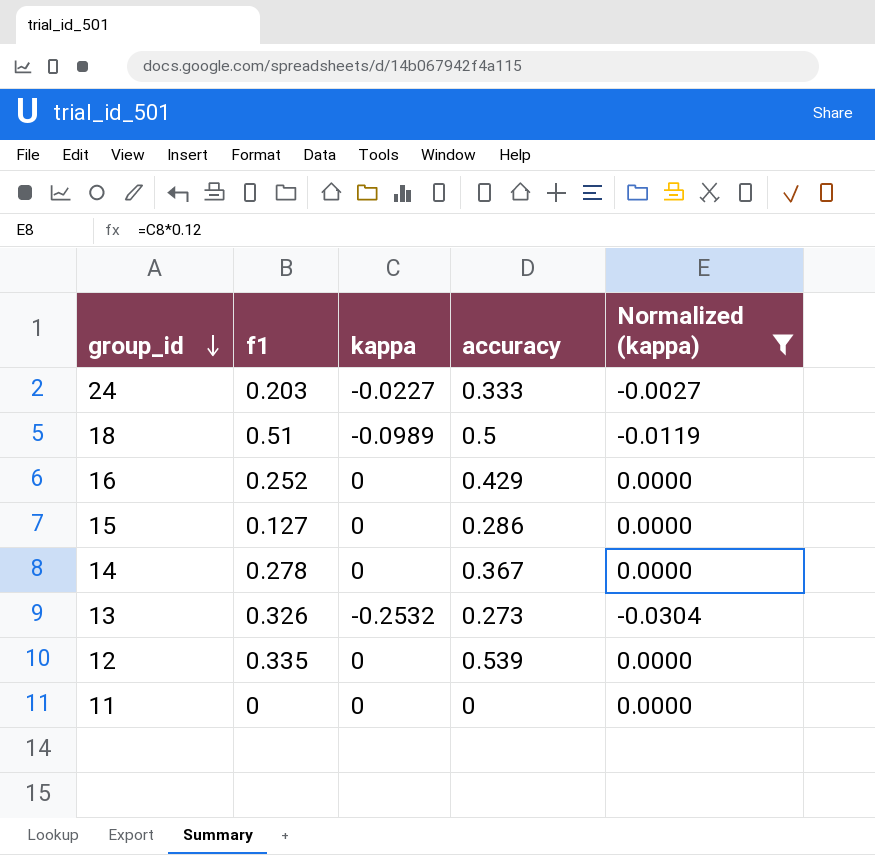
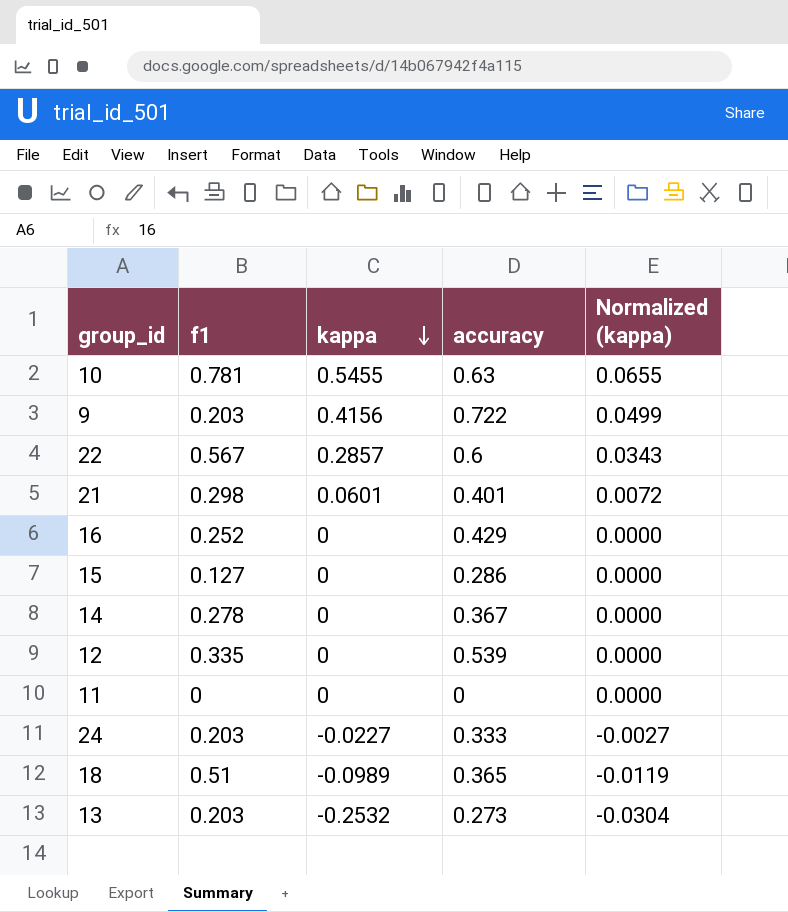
filter: Normalized (kappa) <= 0.0000 -> none
row order: group_id descending -> kappa descending
18 | accuracy: 0.5 -> 0.365
13 | f1: 0.326 -> 0.203

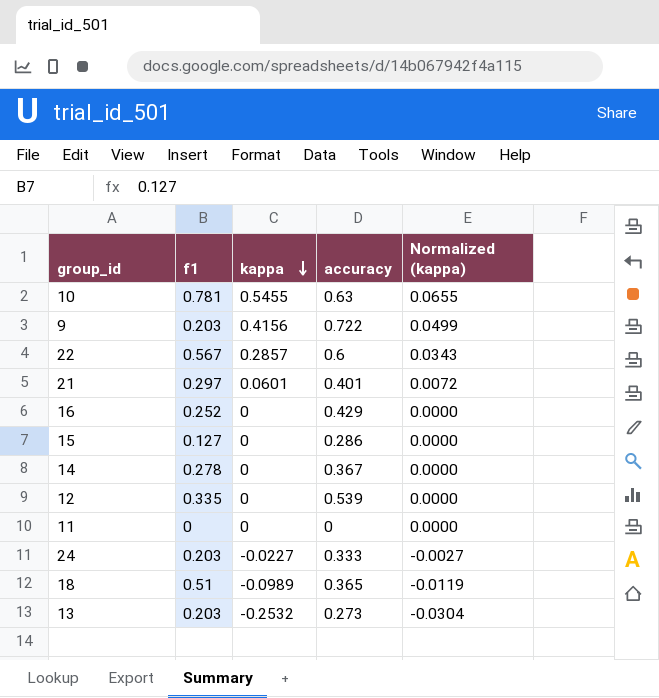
21 | f1: 0.298 -> 0.297

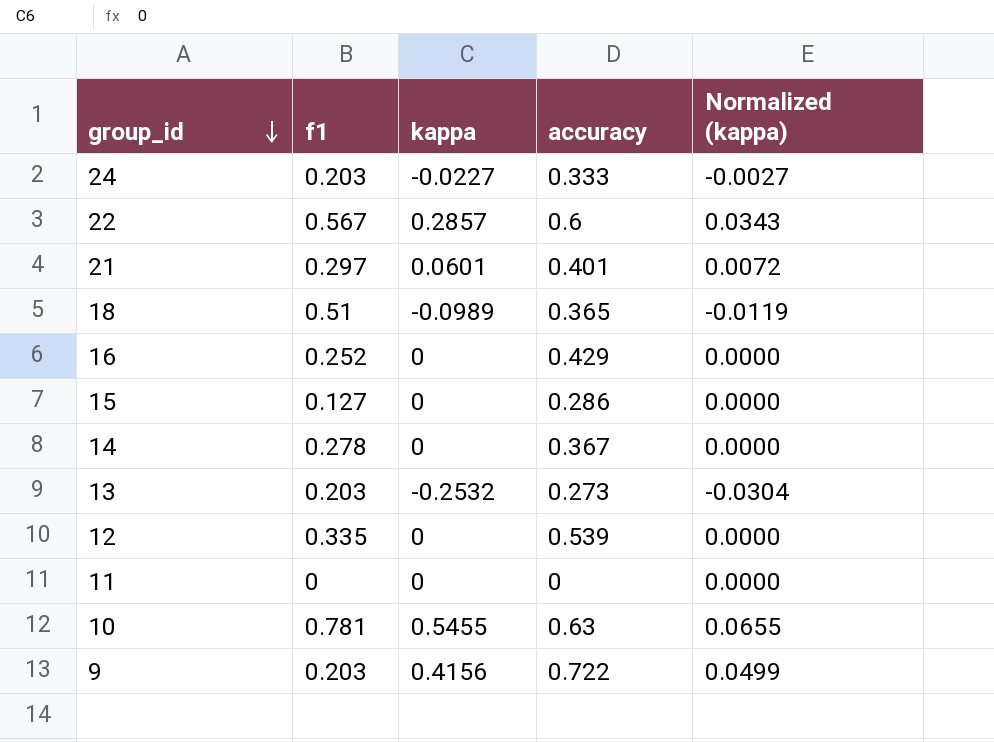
row order: kappa descending -> group_id descending

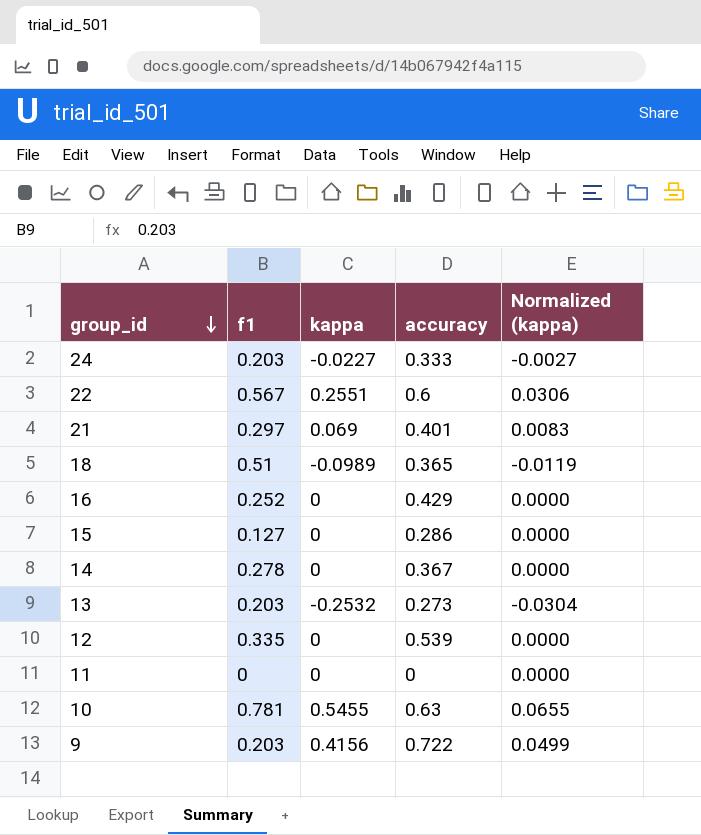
22 | kappa: 0.2857 -> 0.2551
22 | Normalized (kappa): 0.0343 -> 0.0306
21 | kappa: 0.0601 -> 0.069
21 | Normalized (kappa): 0.0072 -> 0.0083

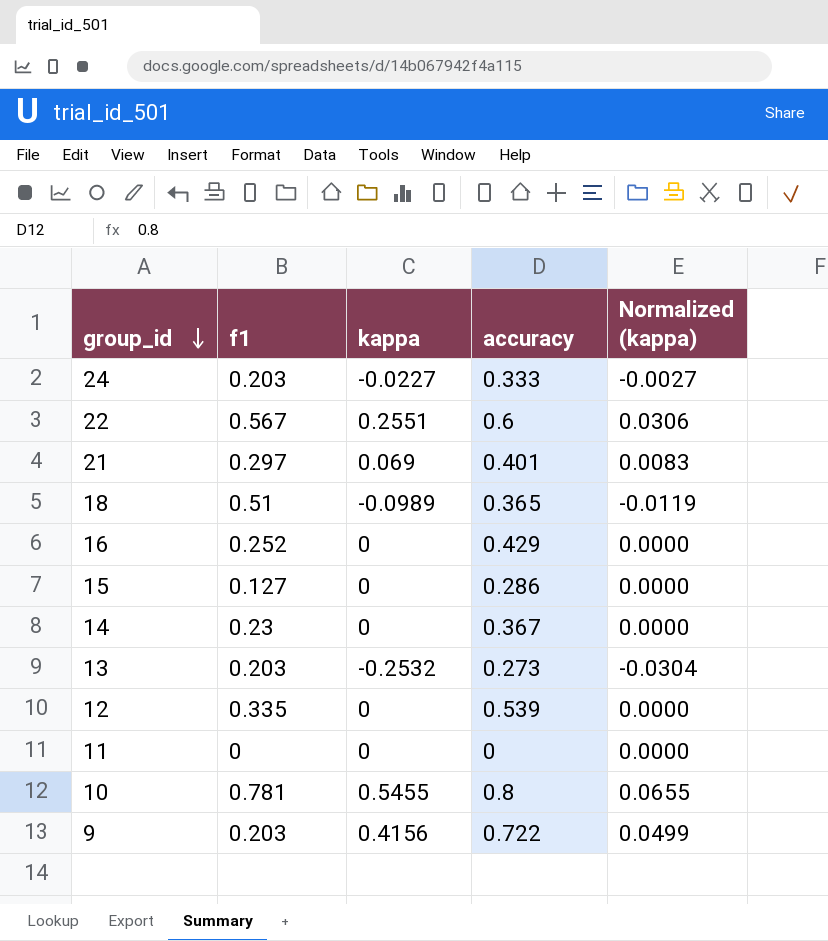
14 | f1: 0.278 -> 0.23
10 | accuracy: 0.63 -> 0.8

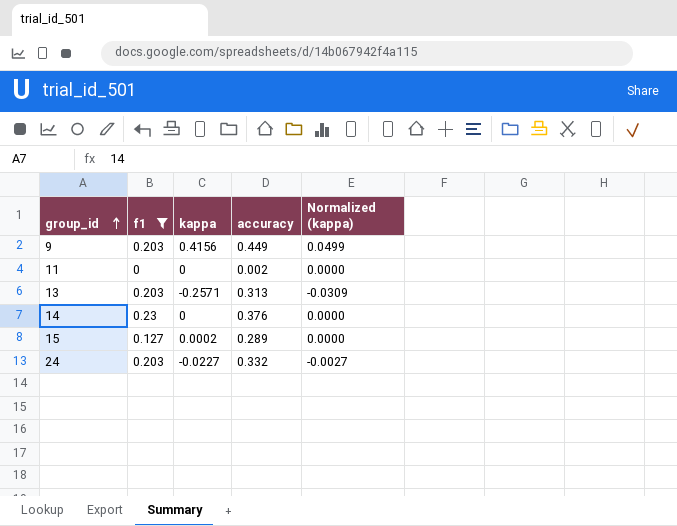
filter: none -> f1 <= 0.23
row order: group_id descending -> group_id ascending
9 | accuracy: 0.722 -> 0.449
11 | accuracy: 0 -> 0.002
13 | kappa: -0.2532 -> -0.2571
13 | accuracy: 0.273 -> 0.313
13 | Normalized (kappa): -0.0304 -> -0.0309
14 | accuracy: 0.367 -> 0.376
15 | kappa: 0 -> 0.0002
15 | accuracy: 0.286 -> 0.289
24 | accuracy: 0.333 -> 0.332

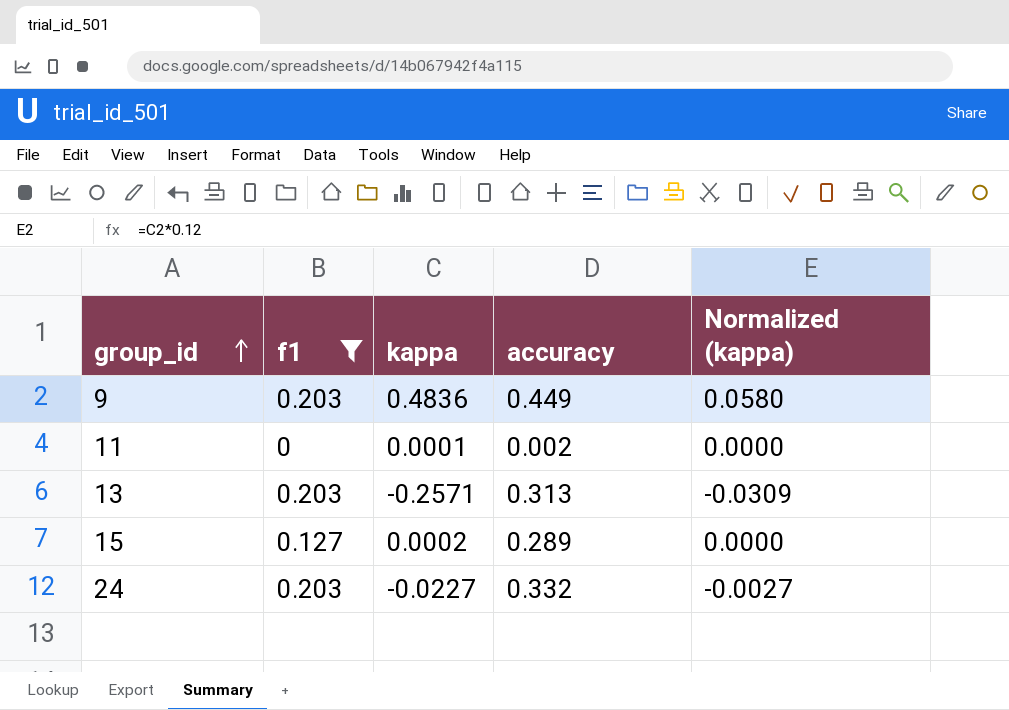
row 14: 0.23 | 0 | 0.376 | 0.0000 -> none
9 | kappa: 0.4156 -> 0.4836
9 | Normalized (kappa): 0.0499 -> 0.0580
11 | kappa: 0 -> 0.0001

